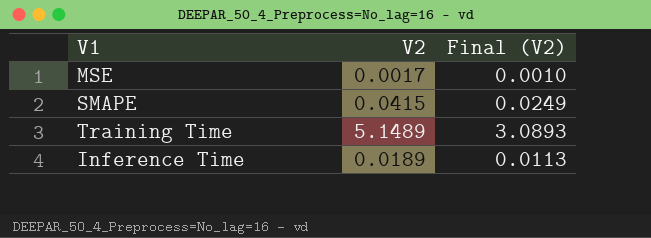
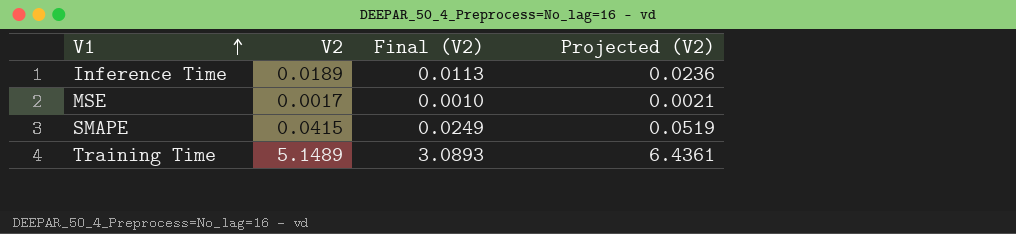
row order: none -> V1 ascending
column Projected (V2) | formula: none -> [V2] * 1.25

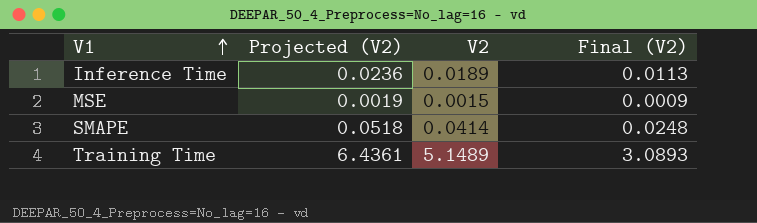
column Projected (V2) | position: 4 -> 2
MSE | Projected (V2): 0.0021 -> 0.0019
MSE | V2: 0.0017 -> 0.0015
MSE | Final (V2): 0.0010 -> 0.0009
SMAPE | Projected (V2): 0.0519 -> 0.0518
SMAPE | V2: 0.0415 -> 0.0414
SMAPE | Final (V2): 0.0249 -> 0.0248

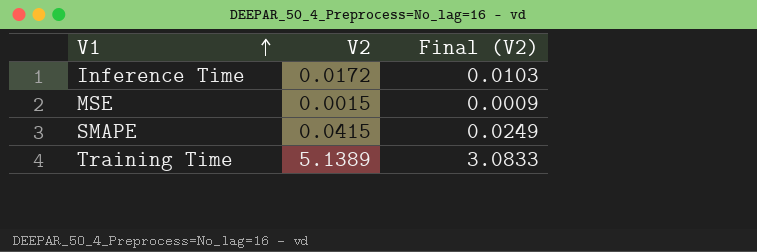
column Projected (V2) | formula: [V2] * 1.25 -> none
Inference Time | V2: 0.0189 -> 0.0172
Inference Time | Final (V2): 0.0113 -> 0.0103
SMAPE | V2: 0.0414 -> 0.0415
SMAPE | Final (V2): 0.0248 -> 0.0249
Training Time | V2: 5.1489 -> 5.1389
Training Time | Final (V2): 3.0893 -> 3.0833

